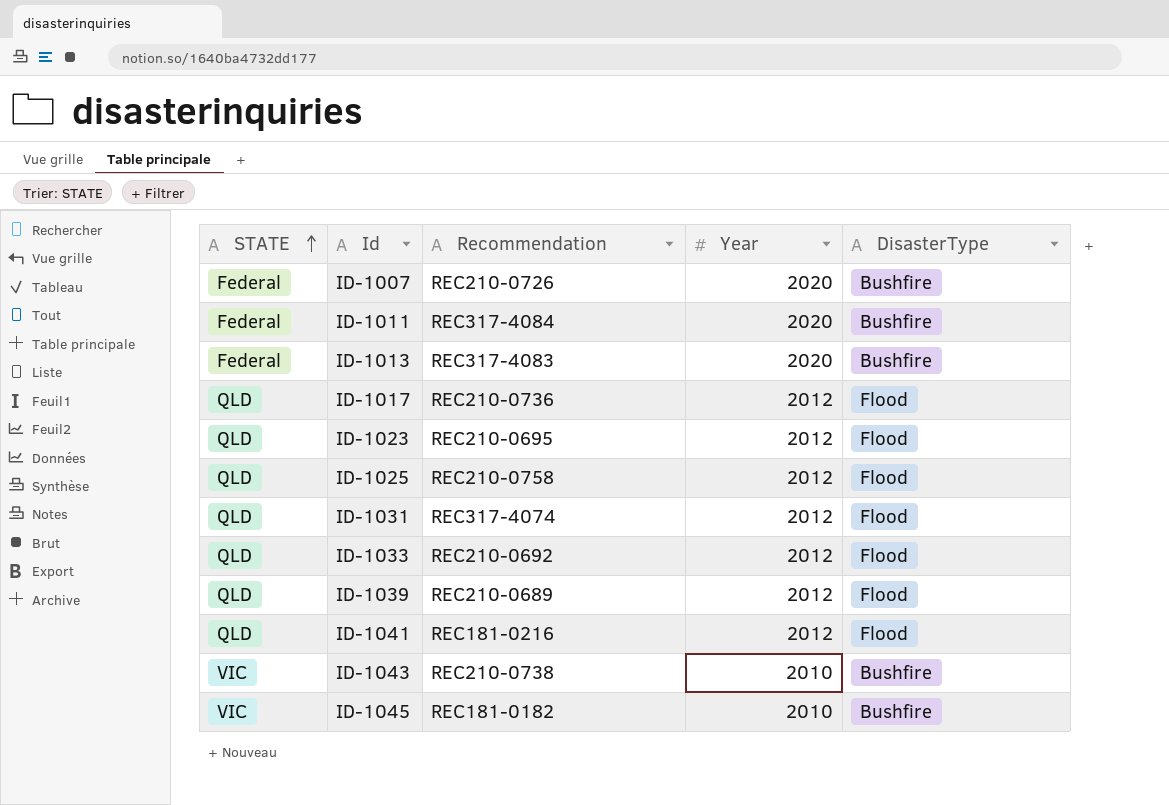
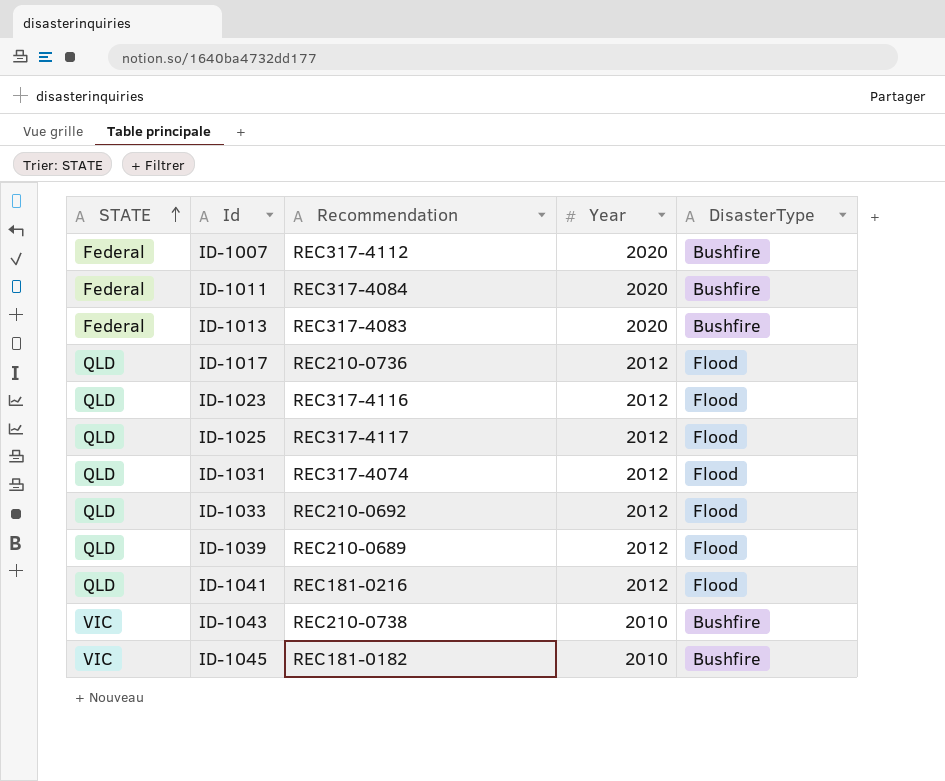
ID-1007 | Recommendation: REC210-0726 -> REC317-4112
ID-1023 | Recommendation: REC210-0695 -> REC317-4116
ID-1025 | Recommendation: REC210-0758 -> REC317-4117

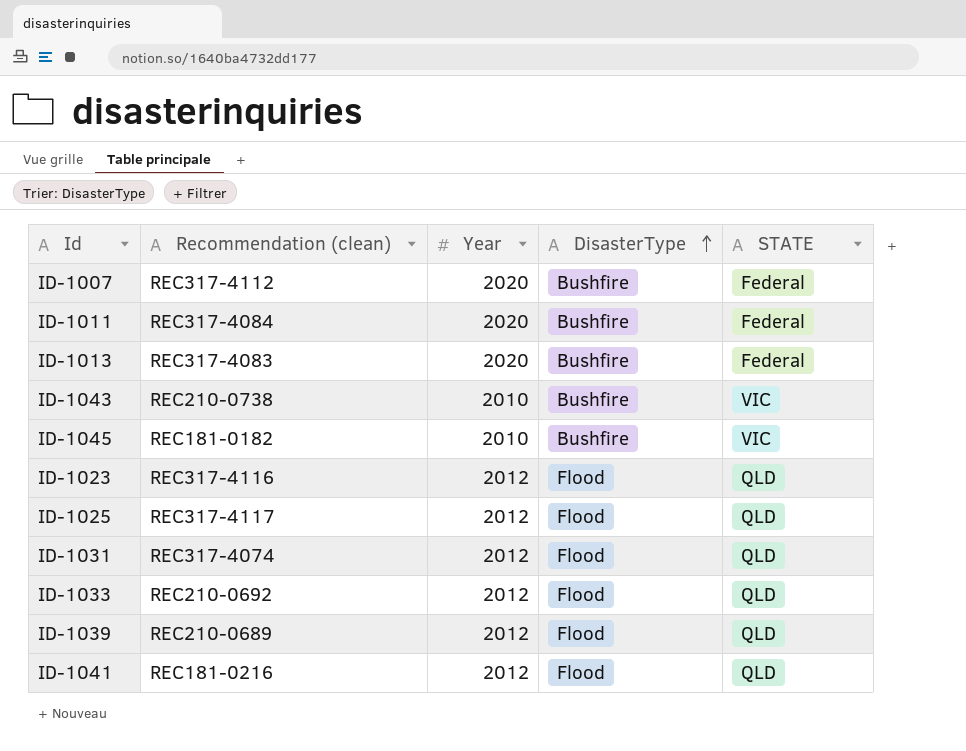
row order: STATE ascending -> DisasterType ascending
column name: Recommendation -> Recommendation (clean)
column STATE | position: 1 -> 5
row ID-1017: QLD | REC210-0736 | 2012 | Flood -> none

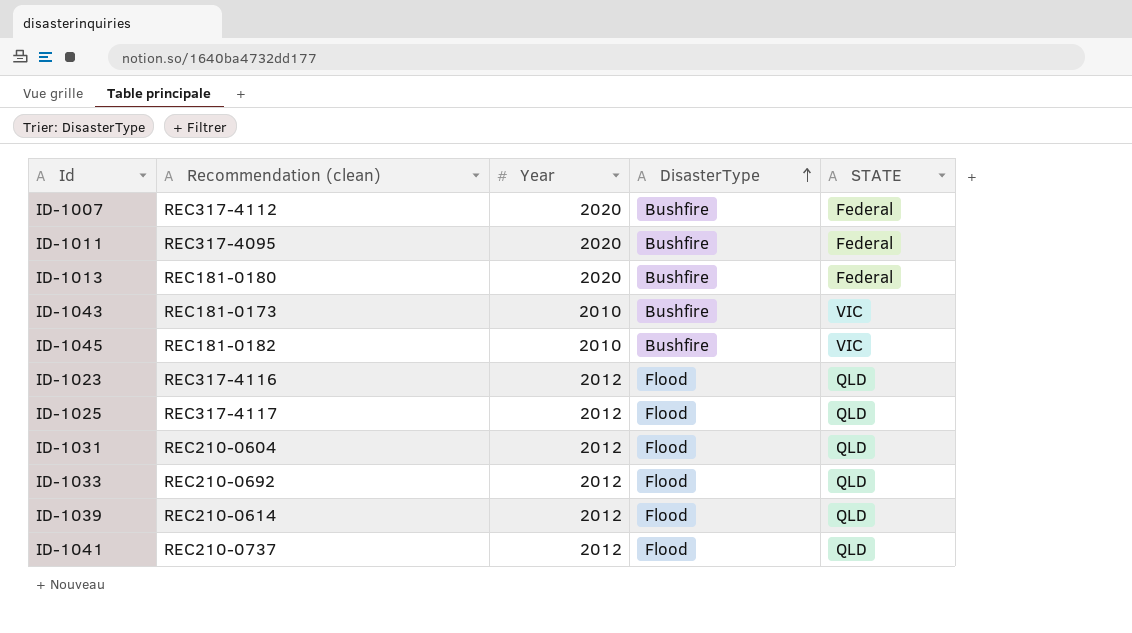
ID-1011 | Recommendation (clean): REC317-4084 -> REC317-4095
ID-1013 | Recommendation (clean): REC317-4083 -> REC181-0180
ID-1043 | Recommendation (clean): REC210-0738 -> REC181-0173
ID-1031 | Recommendation (clean): REC317-4074 -> REC210-0604
ID-1039 | Recommendation (clean): REC210-0689 -> REC210-0614
ID-1041 | Recommendation (clean): REC181-0216 -> REC210-0737

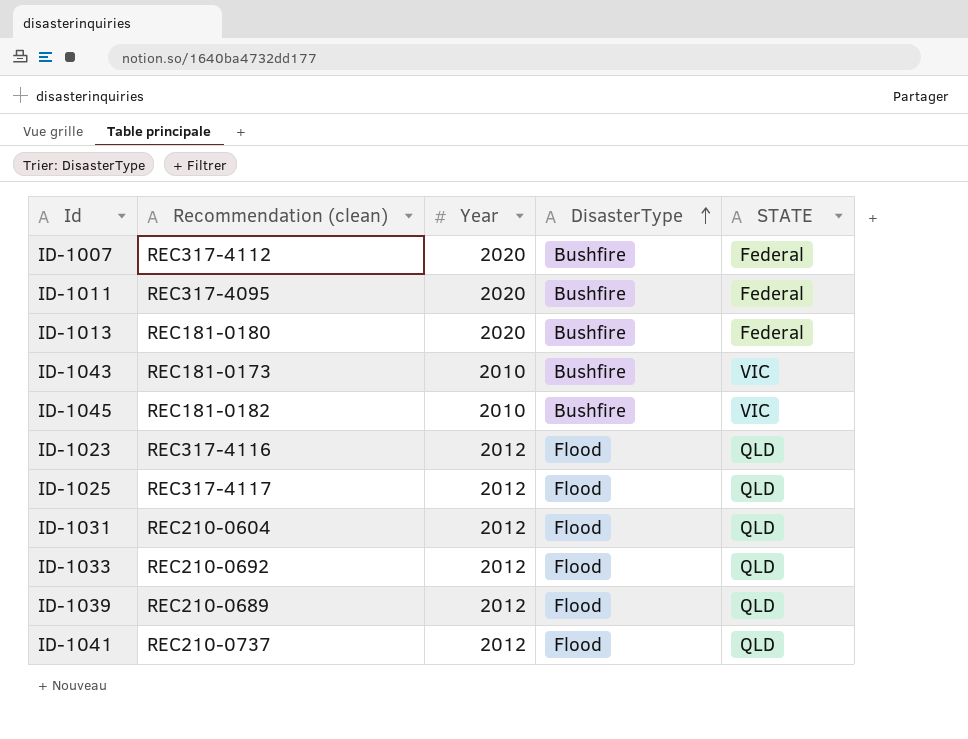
ID-1039 | Recommendation (clean): REC210-0614 -> REC210-0689

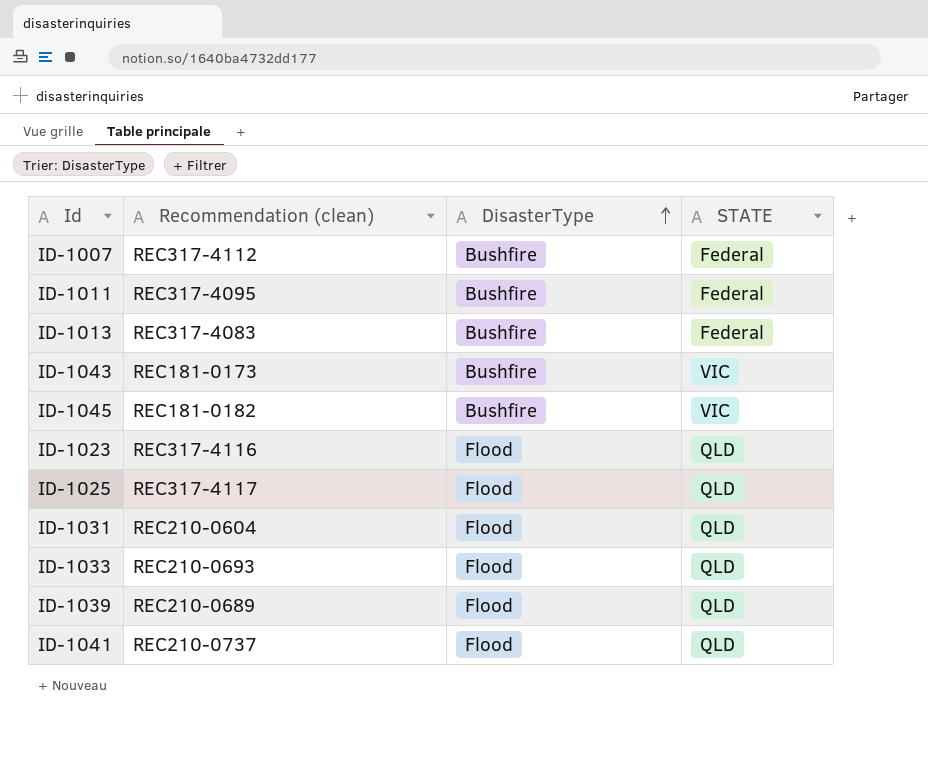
column Year | position: 3 -> none
ID-1013 | Recommendation (clean): REC181-0180 -> REC317-4083
ID-1033 | Recommendation (clean): REC210-0692 -> REC210-0693

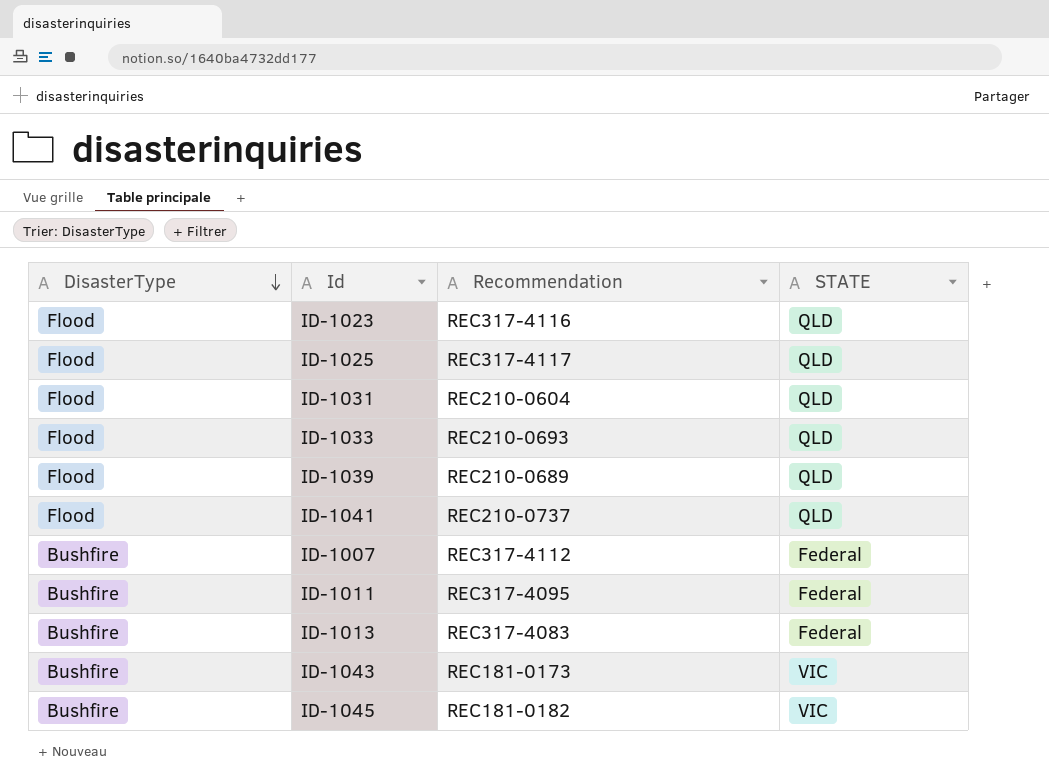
row order: DisasterType ascending -> DisasterType descending
column DisasterType | position: 3 -> 1
column name: Recommendation (clean) -> Recommendation

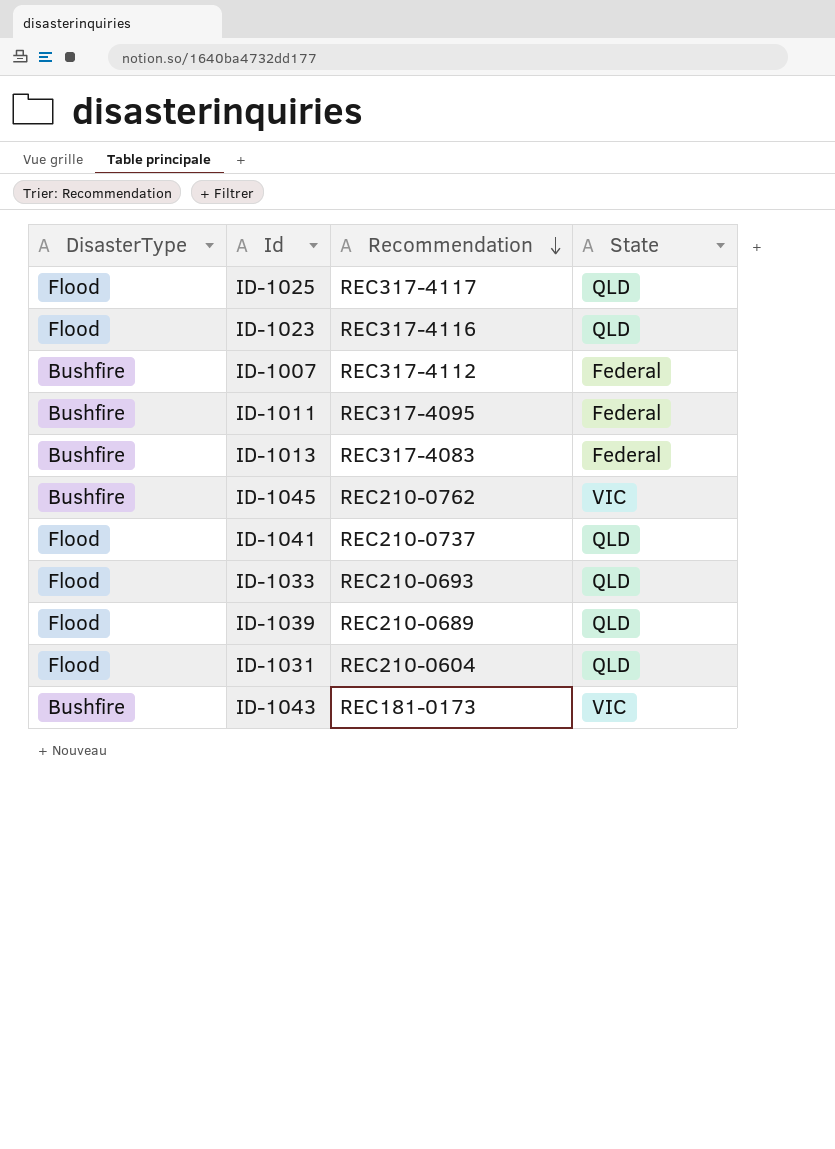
row order: DisasterType descending -> Recommendation descending
column name: STATE -> State
ID-1045 | Recommendation: REC181-0182 -> REC210-0762

